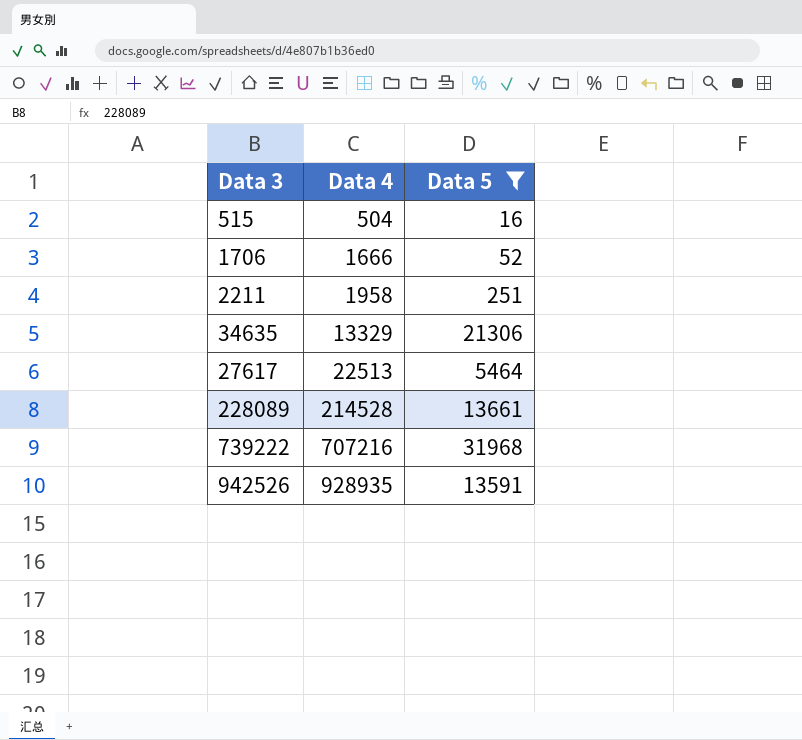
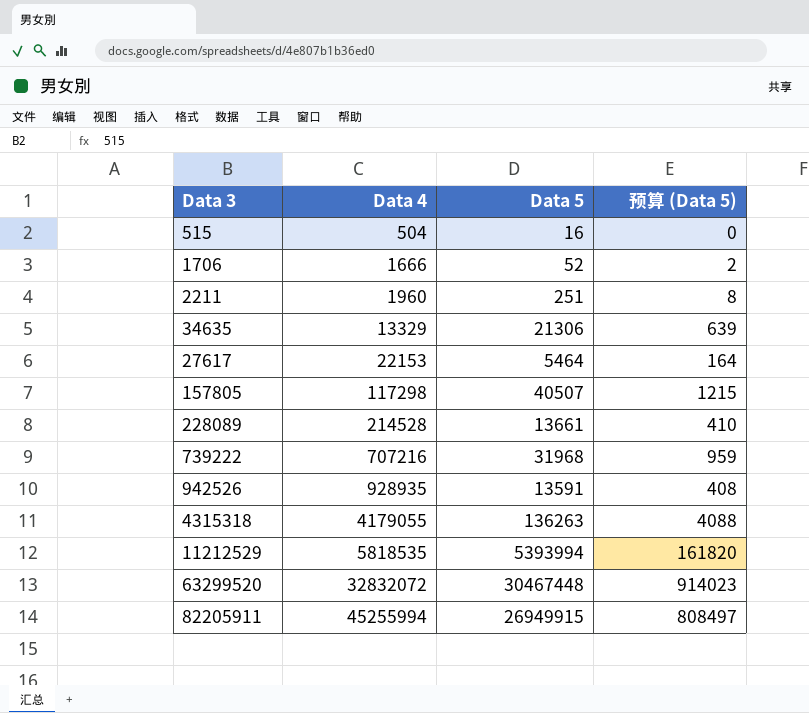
filter: Data 5 <= 31968 -> none
column 预算 (Data 5) | formula: none -> [Data 5] * 0.03
2211 | Data 4: 1958 -> 1960
27617 | Data 4: 22513 -> 22153

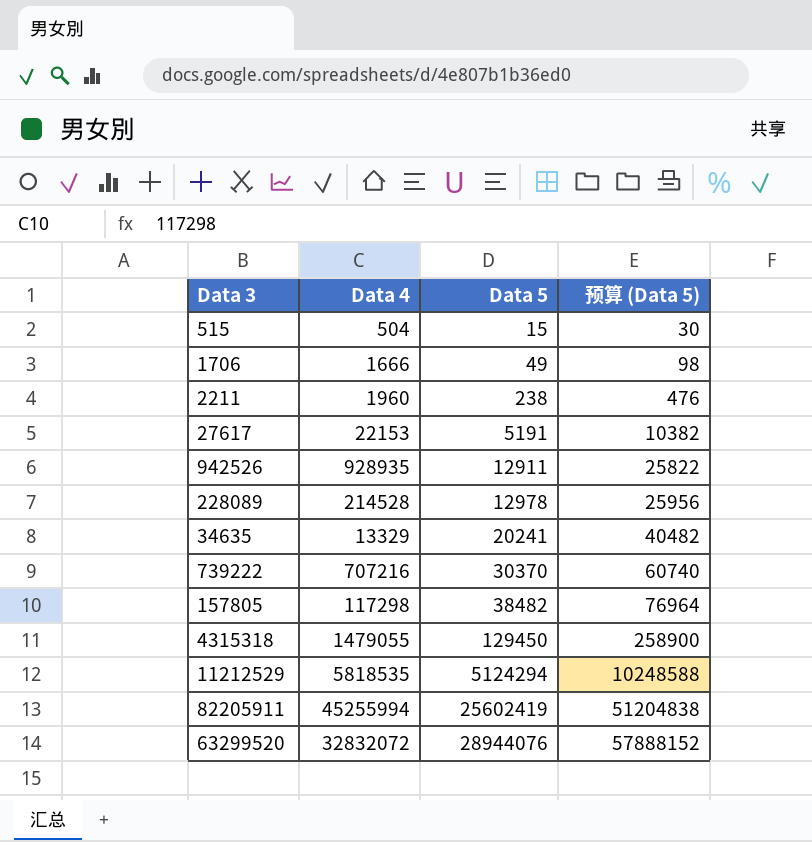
row order: Data 4 ascending -> Data 5 ascending
column 预算 (Data 5) | formula: [Data 5] * 0.03 -> [Data 5] * 2
515 | Data 5: 16 -> 15
1706 | Data 5: 52 -> 49
2211 | Data 5: 251 -> 238
27617 | Data 5: 5464 -> 5191
942526 | Data 5: 13591 -> 12911
228089 | Data 5: 13661 -> 12978
34635 | Data 5: 21306 -> 20241
739222 | Data 5: 31968 -> 30370
157805 | Data 5: 40507 -> 38482
4315318 | Data 4: 4179055 -> 1479055
4315318 | Data 5: 136263 -> 129450
11212529 | Data 5: 5393994 -> 5124294
82205911 | Data 5: 26949915 -> 25602419
63299520 | Data 5: 30467448 -> 28944076

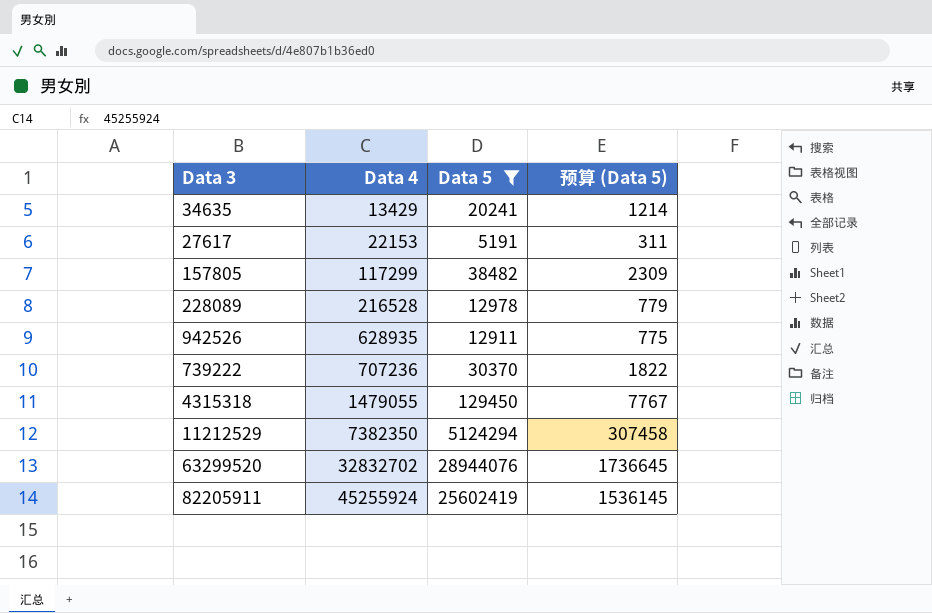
filter: none -> Data 5 >= 5191
row order: Data 5 ascending -> Data 4 ascending
column 预算 (Data 5) | formula: [Data 5] * 2 -> [Data 5] * 0.06
34635 | Data 4: 13329 -> 13429
157805 | Data 4: 117298 -> 117299
228089 | Data 4: 214528 -> 216528
942526 | Data 4: 928935 -> 628935
739222 | Data 4: 707216 -> 707236
11212529 | Data 4: 5818535 -> 7382350
63299520 | Data 4: 32832072 -> 32832702
82205911 | Data 4: 45255994 -> 45255924

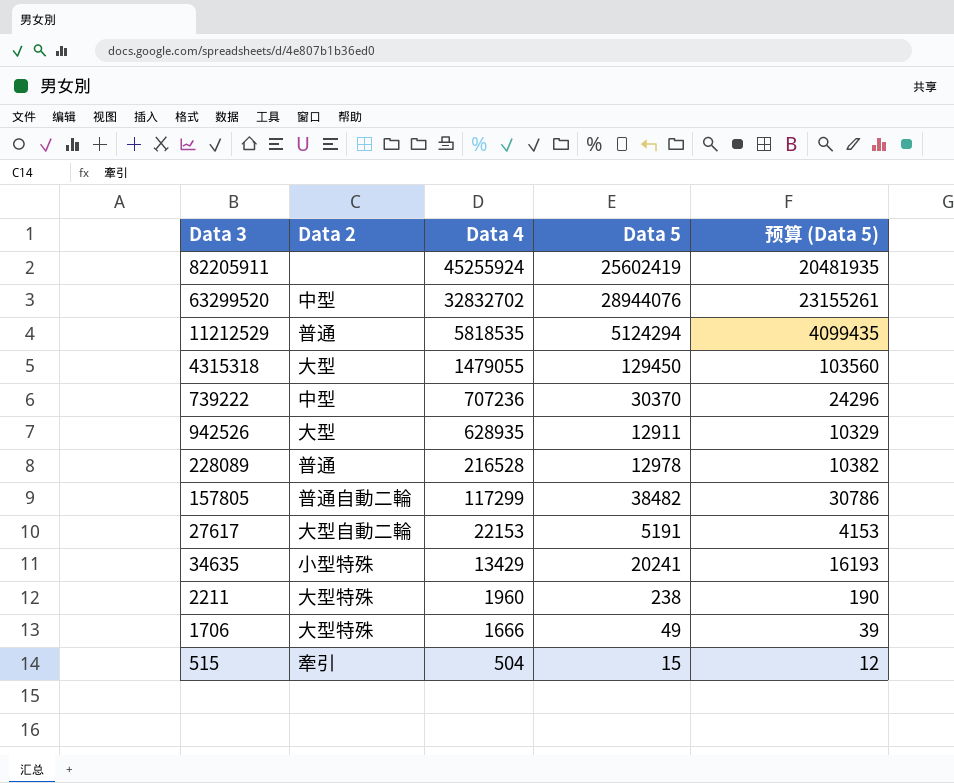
filter: Data 5 >= 5191 -> none
row order: Data 4 ascending -> Data 4 descending
column Data 2 | position: none -> 2
column 预算 (Data 5) | formula: [Data 5] * 0.06 -> [Data 5] * 0.8
11212529 | Data 4: 7382350 -> 5818535

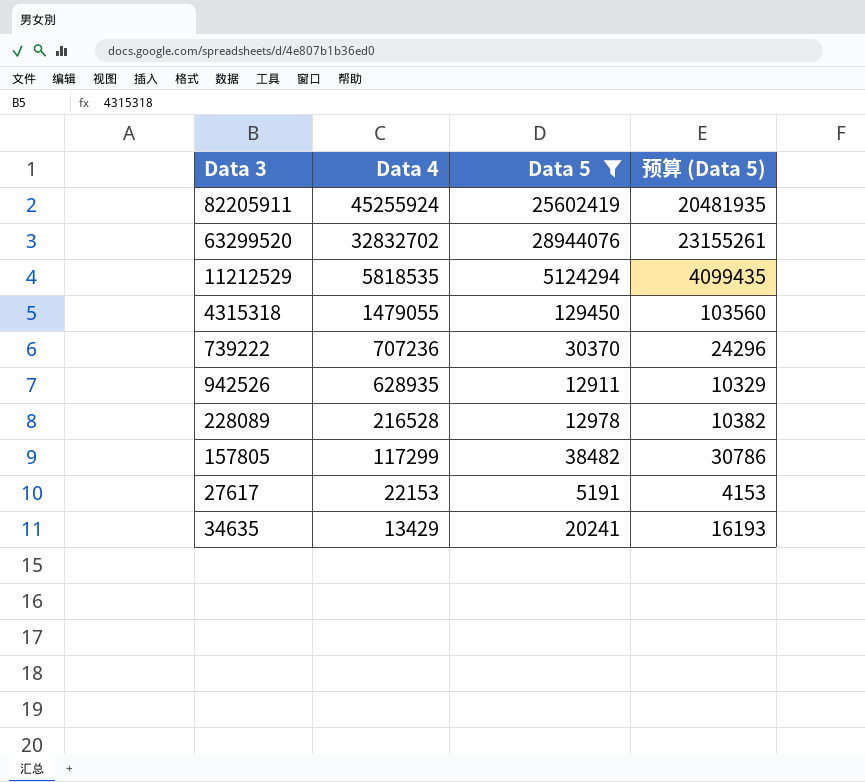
filter: none -> Data 5 >= 5191
column Data 2 | position: 2 -> none

